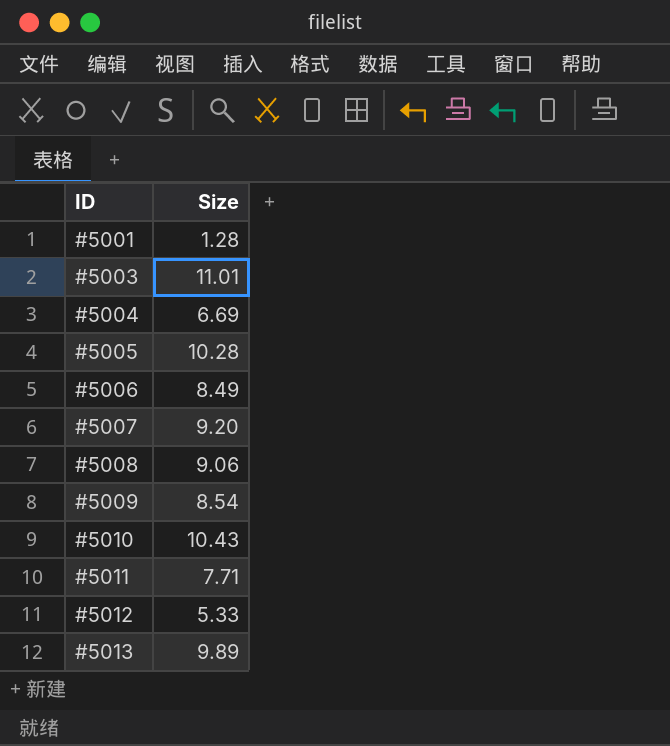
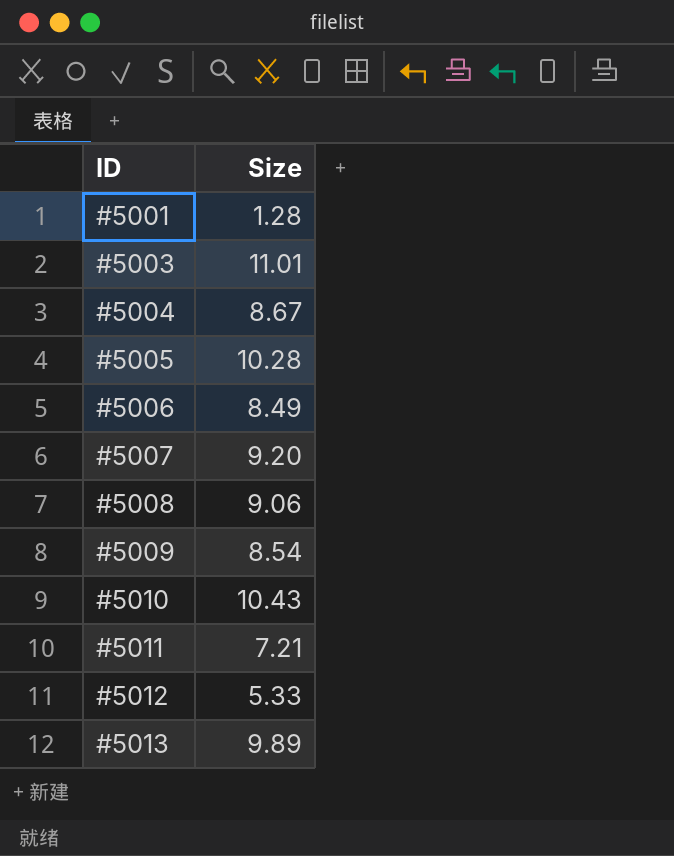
#5004 | Size: 6.69 -> 8.67
#5011 | Size: 7.71 -> 7.21

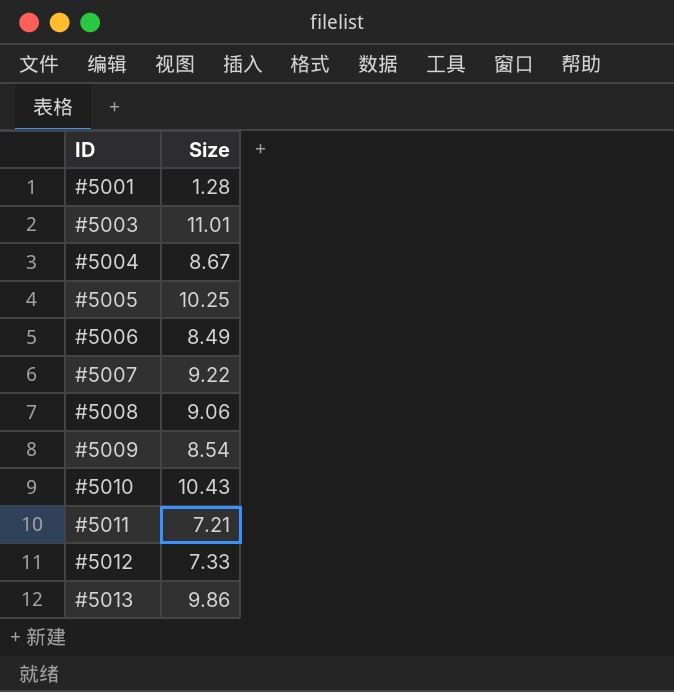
#5005 | Size: 10.28 -> 10.25
#5007 | Size: 9.20 -> 9.22
#5012 | Size: 5.33 -> 7.33
#5013 | Size: 9.89 -> 9.86

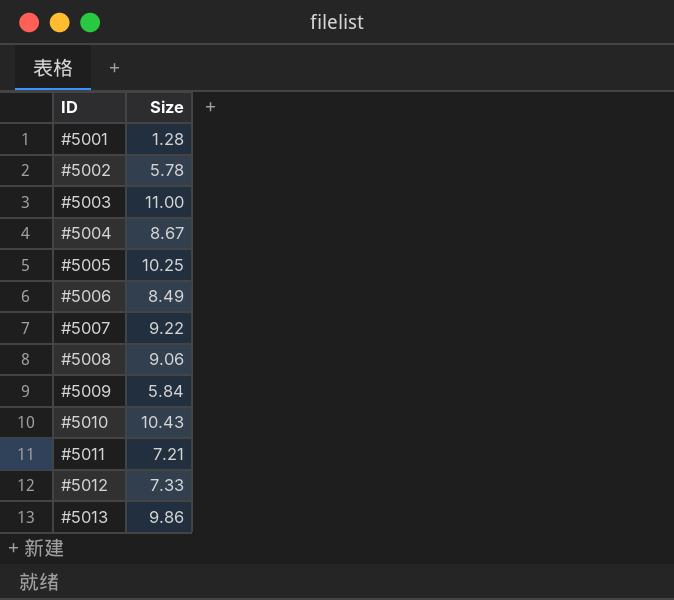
row #5002: none -> 5.78
#5003 | Size: 11.01 -> 11.00
#5009 | Size: 8.54 -> 5.84

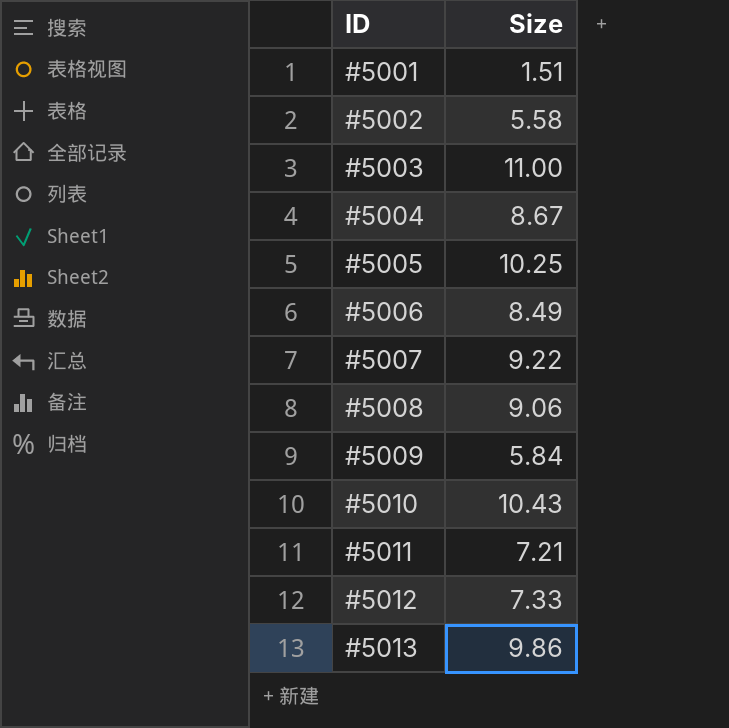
#5001 | Size: 1.28 -> 1.51
#5002 | Size: 5.78 -> 5.58

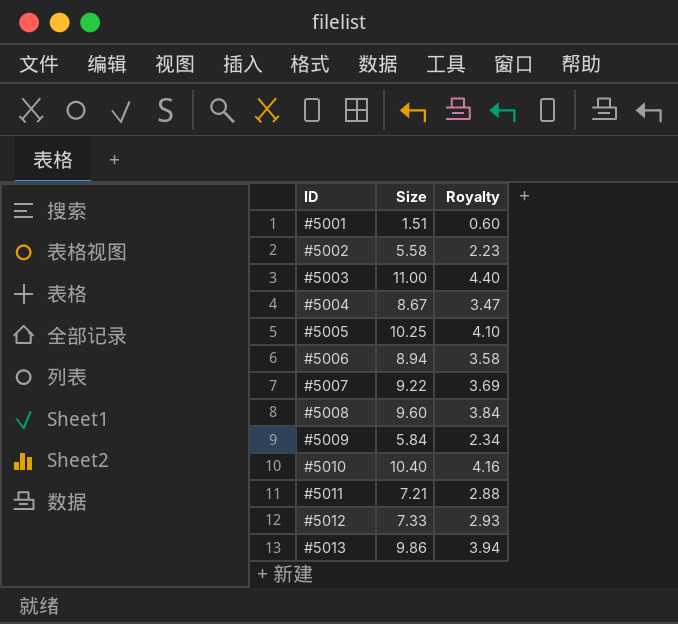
column Royalty | formula: none -> [Size] * 0.4
#5006 | Size: 8.49 -> 8.94
#5008 | Size: 9.06 -> 9.60
#5010 | Size: 10.43 -> 10.40

